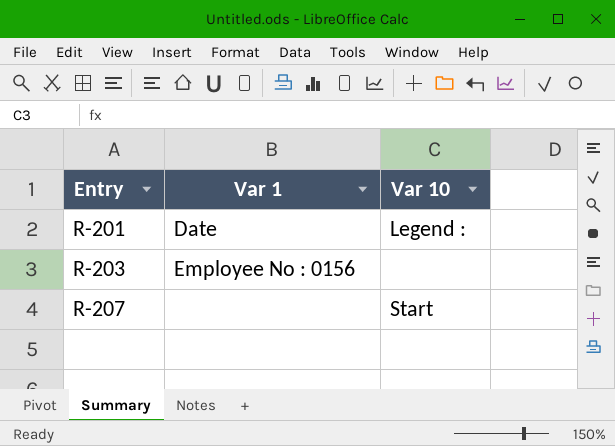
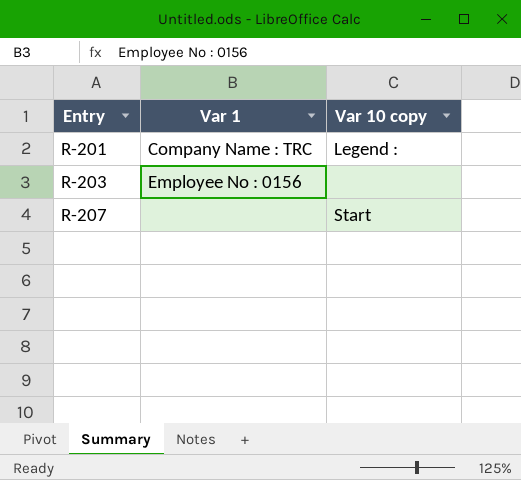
column name: Var 10 -> Var 10 copy
R-201 | Var 1: Date -> Company Name : TRC

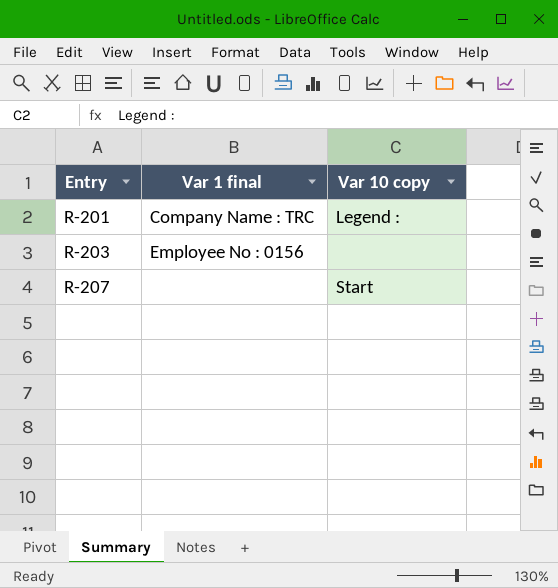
column name: Var 1 -> Var 1 final

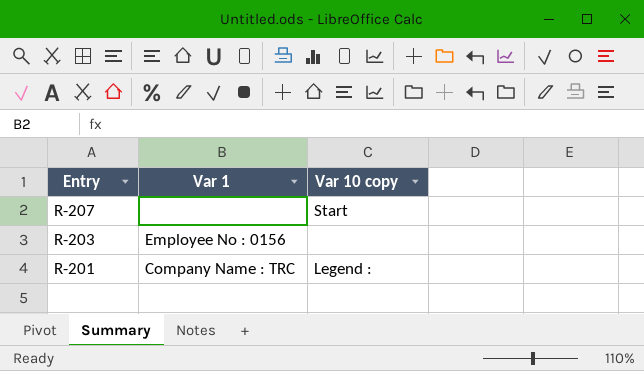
row order: Entry ascending -> Entry descending
column name: Var 1 final -> Var 1

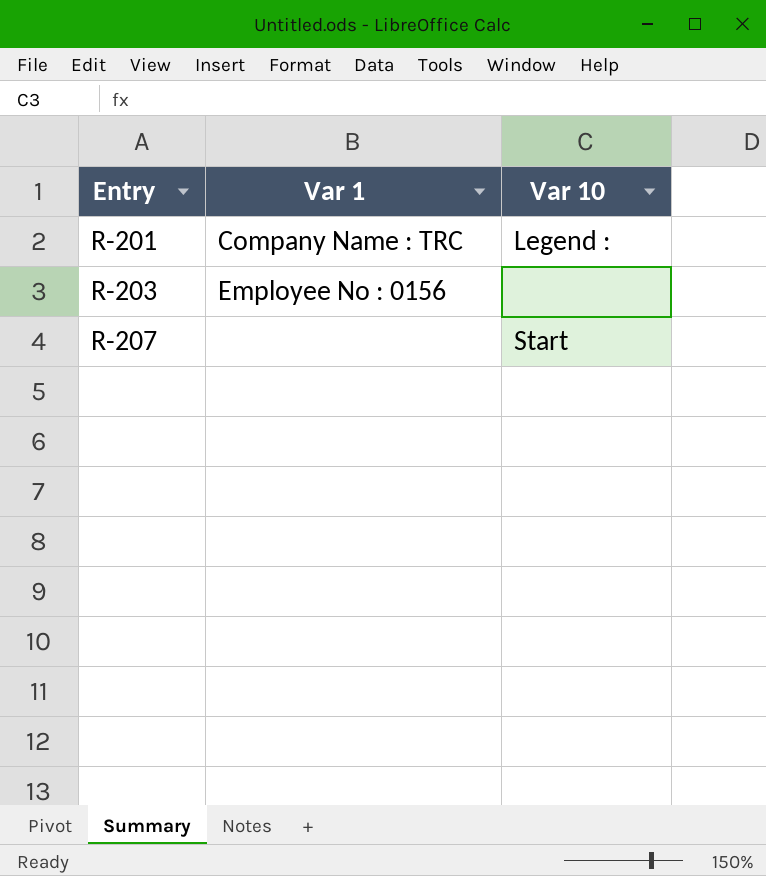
row order: Entry descending -> Entry ascending
column name: Var 10 copy -> Var 10

